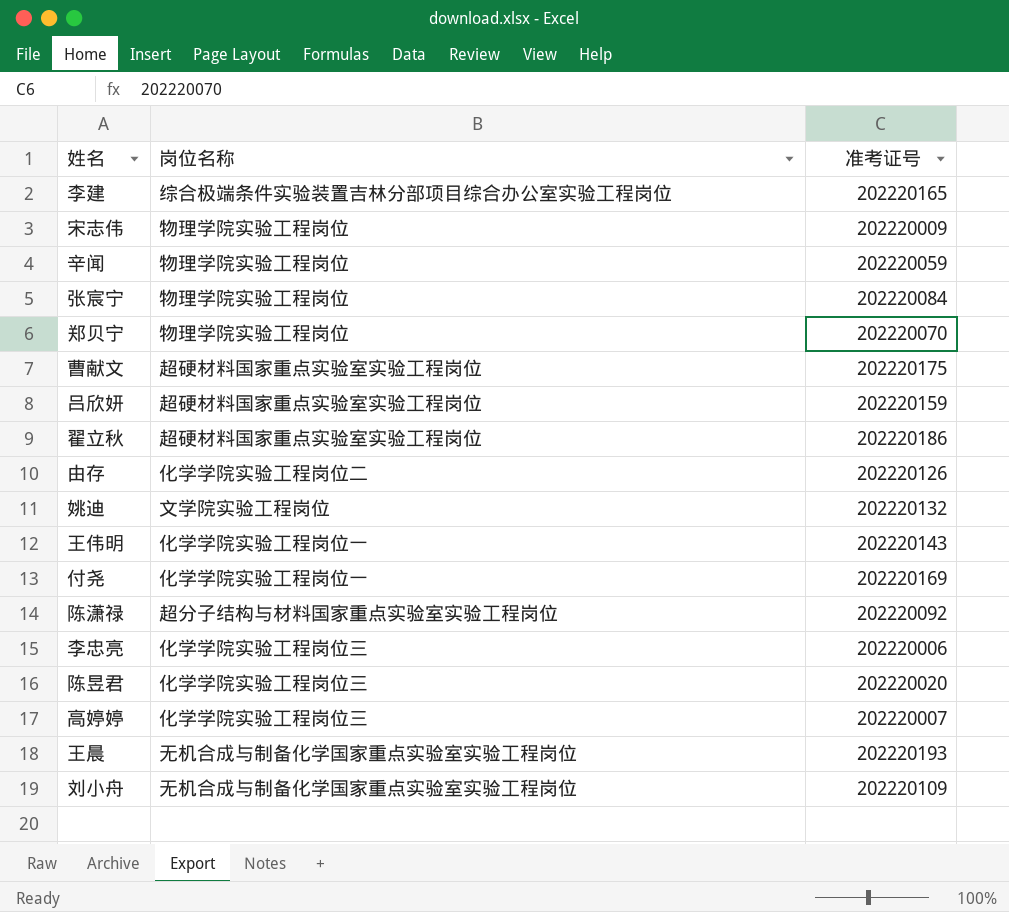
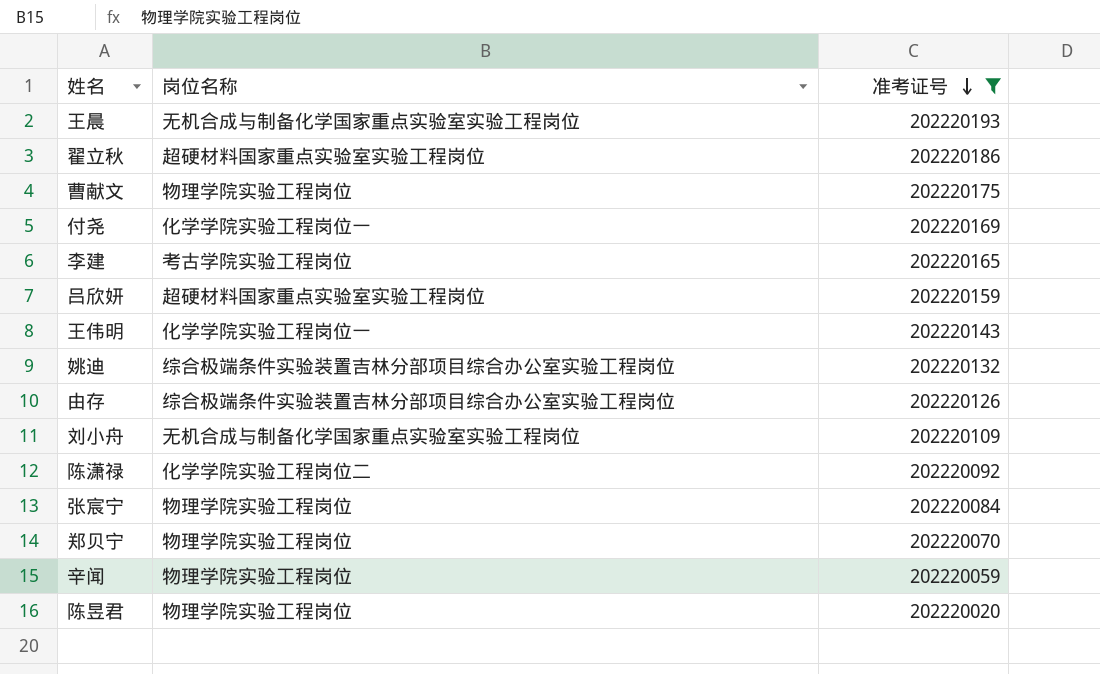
filter: none -> 准考证号 >= 202220020
row order: none -> 准考证号 descending
曹献文 | 岗位名称: 超硬材料国家重点实验室实验工程岗位 -> 物理学院实验工程岗位
李建 | 岗位名称: 综合极端条件实验装置吉林分部项目综合办公室实验工程岗位 -> 考古学院实验工程岗位
姚迪 | 岗位名称: 文学院实验工程岗位 -> 综合极端条件实验装置吉林分部项目综合办公室实验工程岗位
由存 | 岗位名称: 化学学院实验工程岗位二 -> 综合极端条件实验装置吉林分部项目综合办公室实验工程岗位
陈潇禄 | 岗位名称: 超分子结构与材料国家重点实验室实验工程岗位 -> 化学学院实验工程岗位二
陈昱君 | 岗位名称: 化学学院实验工程岗位三 -> 物理学院实验工程岗位

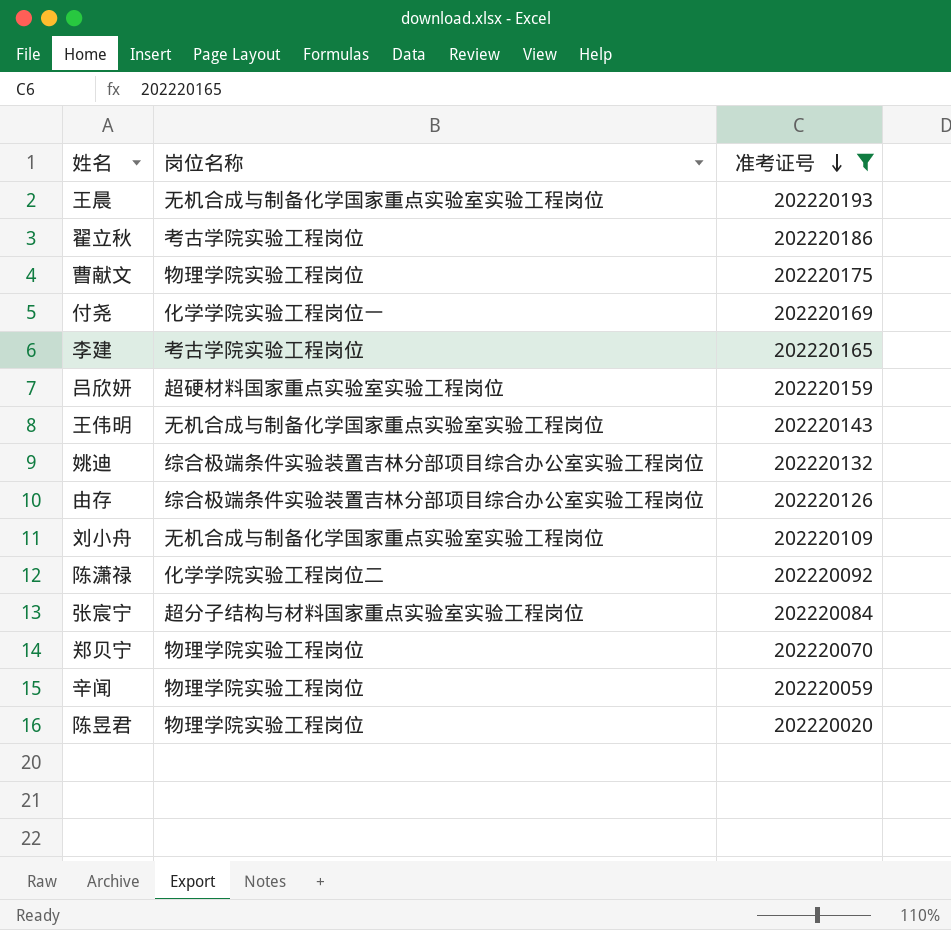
翟立秋 | 岗位名称: 超硬材料国家重点实验室实验工程岗位 -> 考古学院实验工程岗位
王伟明 | 岗位名称: 化学学院实验工程岗位一 -> 无机合成与制备化学国家重点实验室实验工程岗位
张宸宁 | 岗位名称: 物理学院实验工程岗位 -> 超分子结构与材料国家重点实验室实验工程岗位

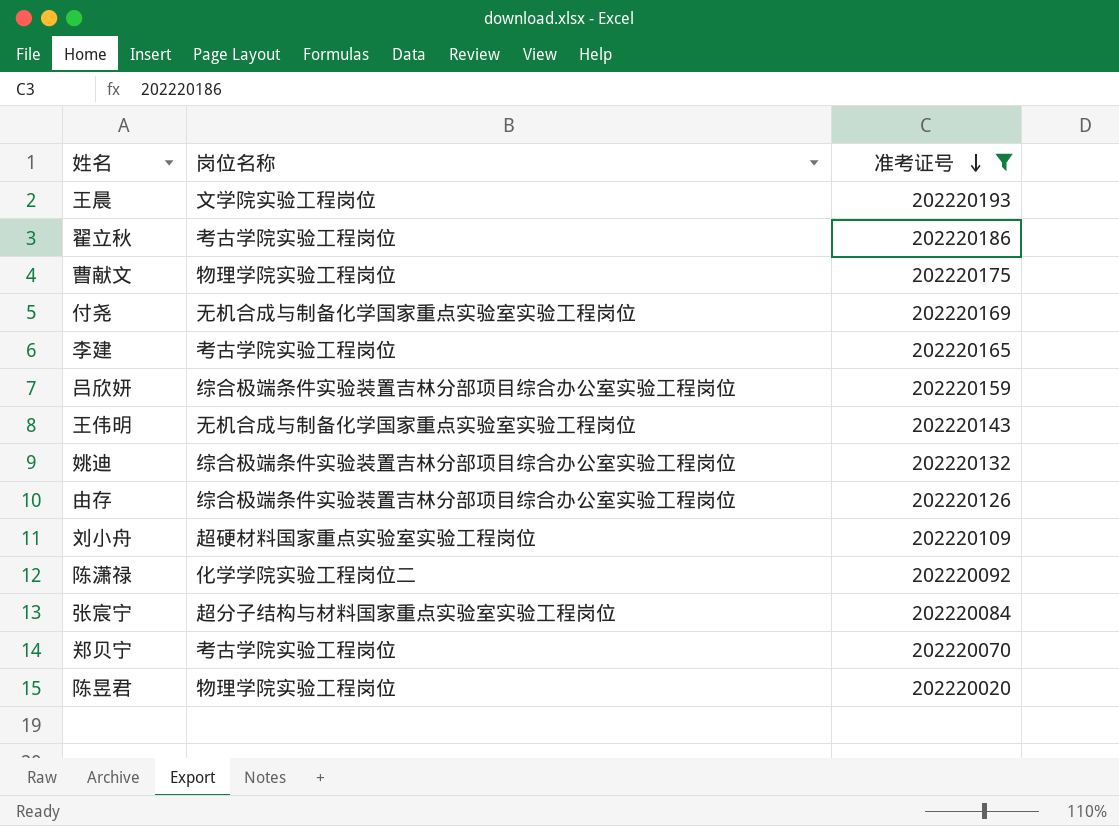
row 辛闻: 物理学院实验工程岗位 | 202220059 -> none
王晨 | 岗位名称: 无机合成与制备化学国家重点实验室实验工程岗位 -> 文学院实验工程岗位
付尧 | 岗位名称: 化学学院实验工程岗位一 -> 无机合成与制备化学国家重点实验室实验工程岗位
吕欣妍 | 岗位名称: 超硬材料国家重点实验室实验工程岗位 -> 综合极端条件实验装置吉林分部项目综合办公室实验工程岗位
刘小舟 | 岗位名称: 无机合成与制备化学国家重点实验室实验工程岗位 -> 超硬材料国家重点实验室实验工程岗位
郑贝宁 | 岗位名称: 物理学院实验工程岗位 -> 考古学院实验工程岗位

